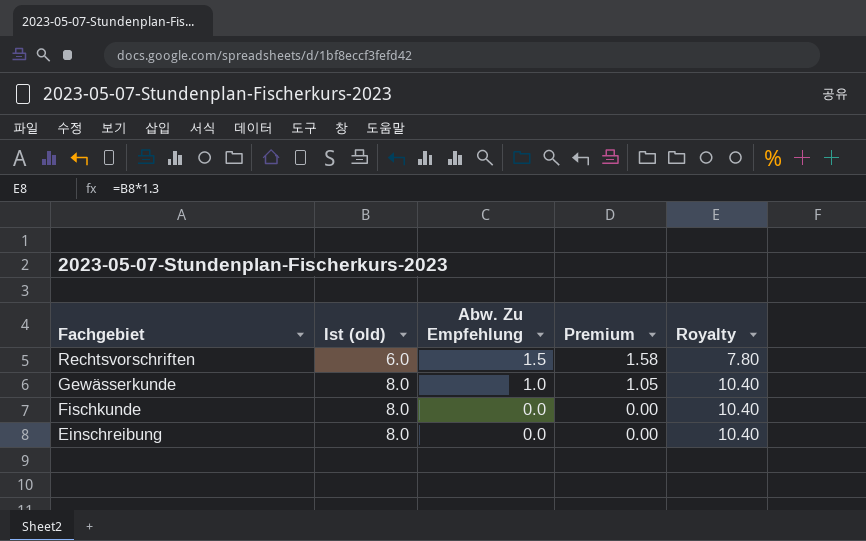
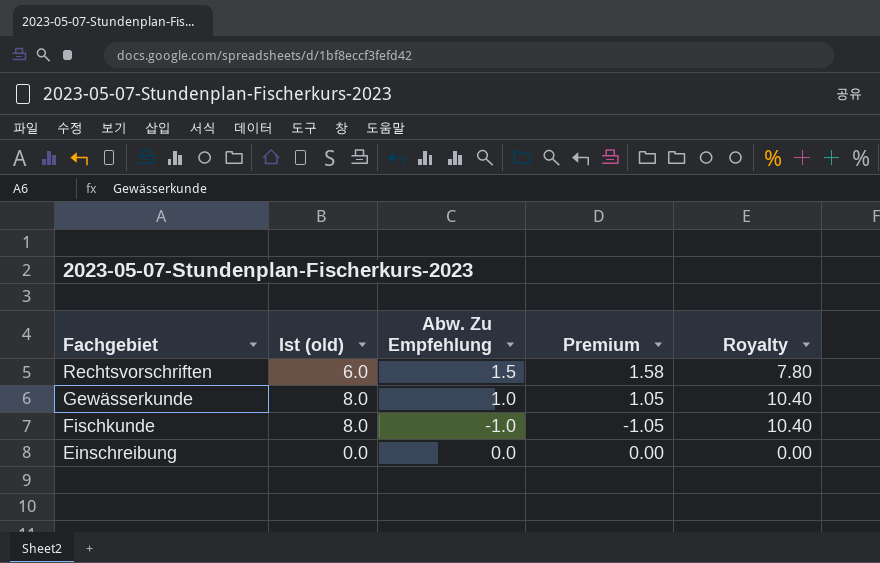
Fischkunde | Abw. Zu Empfehlung: 0.0 -> -1.0
Fischkunde | Premium: 0.00 -> -1.05
Einschreibung | Ist (old): 8.0 -> 0.0
Einschreibung | Royalty: 10.40 -> 0.00

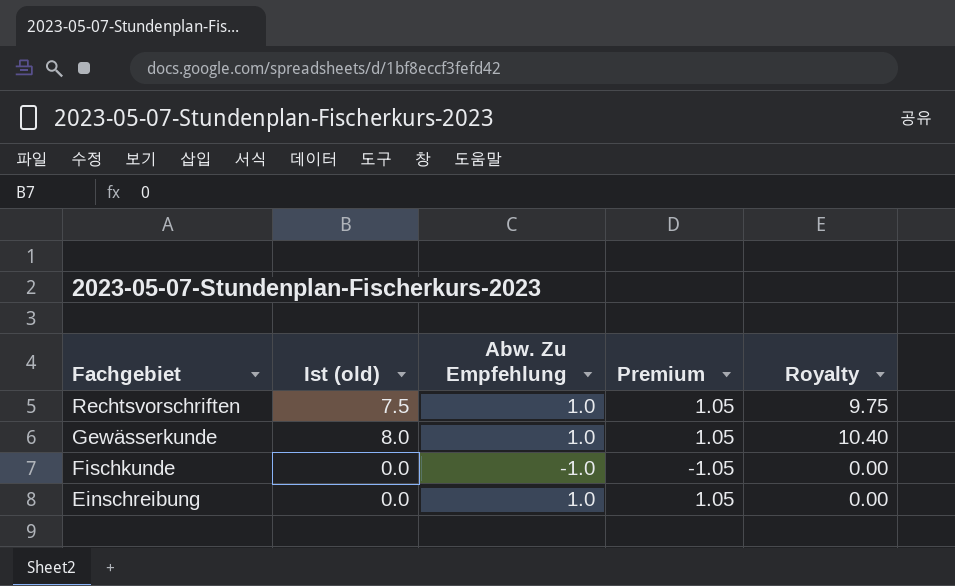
Rechtsvorschriften | Ist (old): 6.0 -> 7.5
Rechtsvorschriften | Abw. Zu Empfehlung: 1.5 -> 1.0
Rechtsvorschriften | Premium: 1.58 -> 1.05
Rechtsvorschriften | Royalty: 7.80 -> 9.75
Fischkunde | Ist (old): 8.0 -> 0.0
Fischkunde | Royalty: 10.40 -> 0.00
Einschreibung | Abw. Zu Empfehlung: 0.0 -> 1.0
Einschreibung | Premium: 0.00 -> 1.05

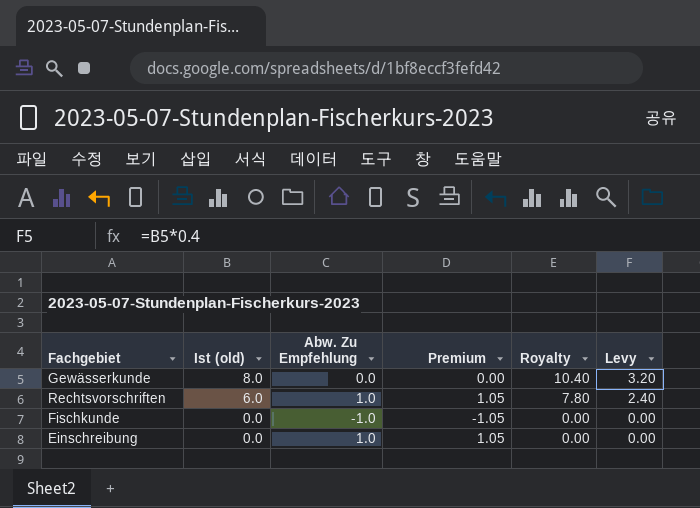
row order: Fachgebiet descending -> Ist (old) descending
column Levy | formula: none -> [Ist (old)] * 0.4
Gewässerkunde | Abw. Zu Empfehlung: 1.0 -> 0.0
Gewässerkunde | Premium: 1.05 -> 0.00
Rechtsvorschriften | Ist (old): 7.5 -> 6.0
Rechtsvorschriften | Royalty: 9.75 -> 7.80

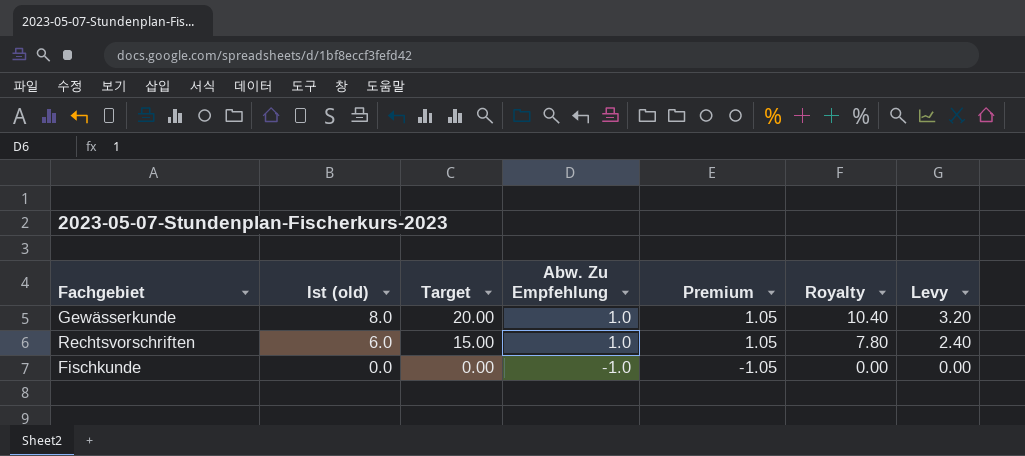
column Target | formula: none -> [Ist (old)] * 2.5
row Einschreibung: 0.0 | 1.0 | 1.05 | 0.00 | 0.00 -> none
Gewässerkunde | Abw. Zu Empfehlung: 0.0 -> 1.0
Gewässerkunde | Premium: 0.00 -> 1.05

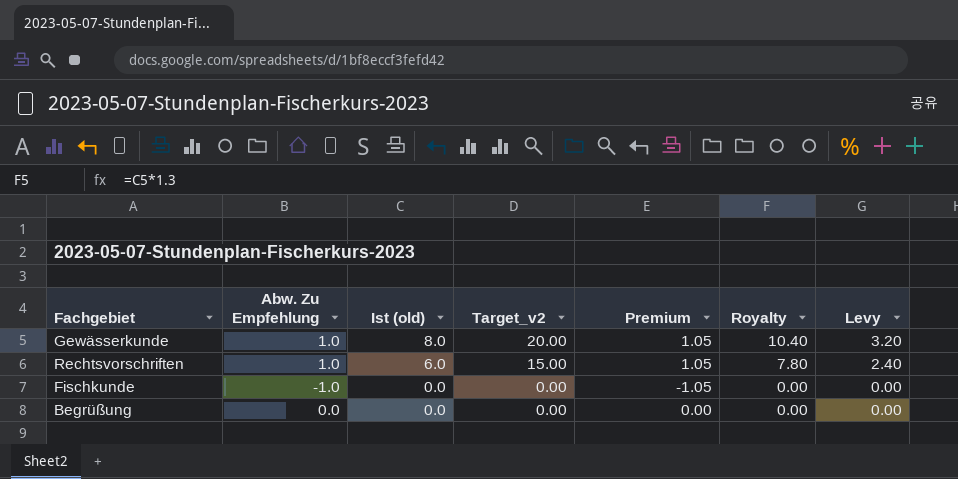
column Abw. Zu Empfehlung | position: 4 -> 2
column name: Target -> Target_v2
row Begrüßung: none -> 0.0 | 0.0 | 0.00 | 0.00 | 0.00 | 0.00

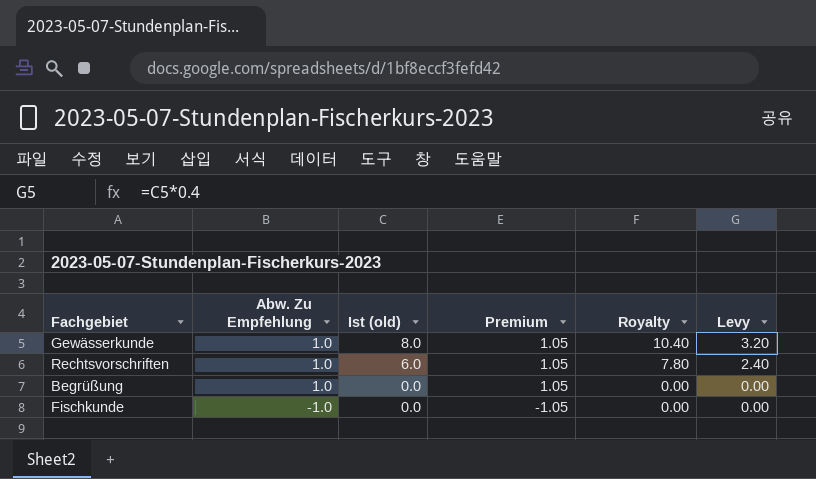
row order: Ist (old) descending -> Abw. Zu Empfehlung descending
column Target_v2 | formula: [Ist (old)] * 2.5 -> none
Begrüßung | Abw. Zu Empfehlung: 0.0 -> 1.0
Begrüßung | Premium: 0.00 -> 1.05

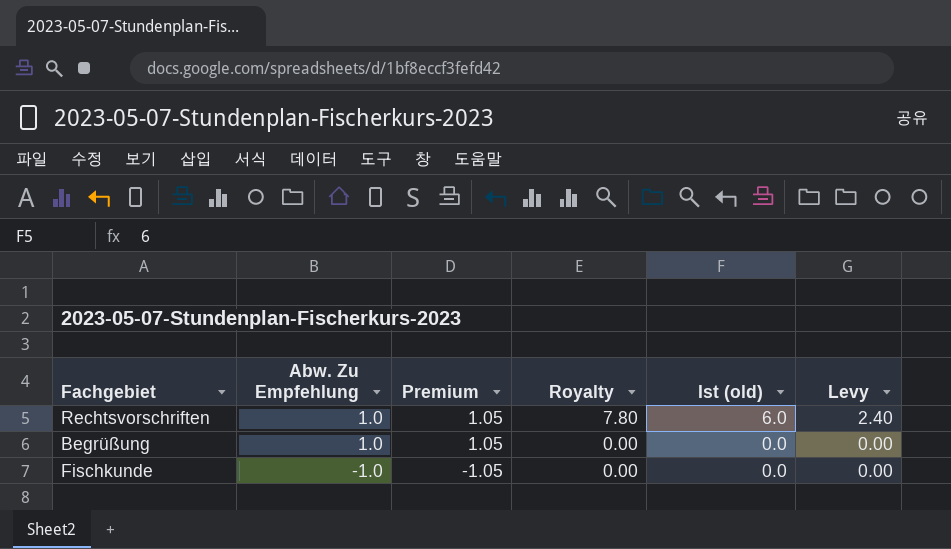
column Ist (old) | position: 3 -> 5
row Gewässerkunde: 1.0 | 8.0 | 1.05 | 10.40 | 3.20 -> none

